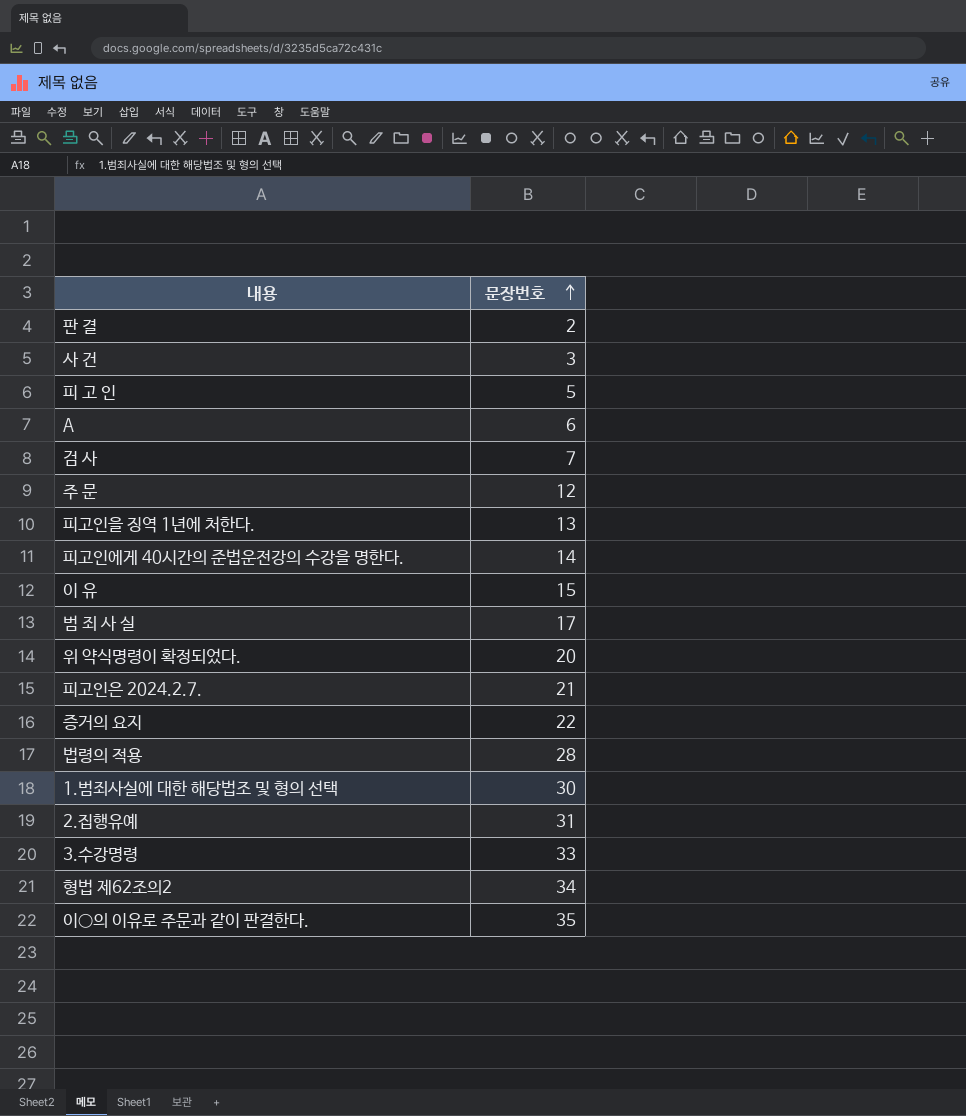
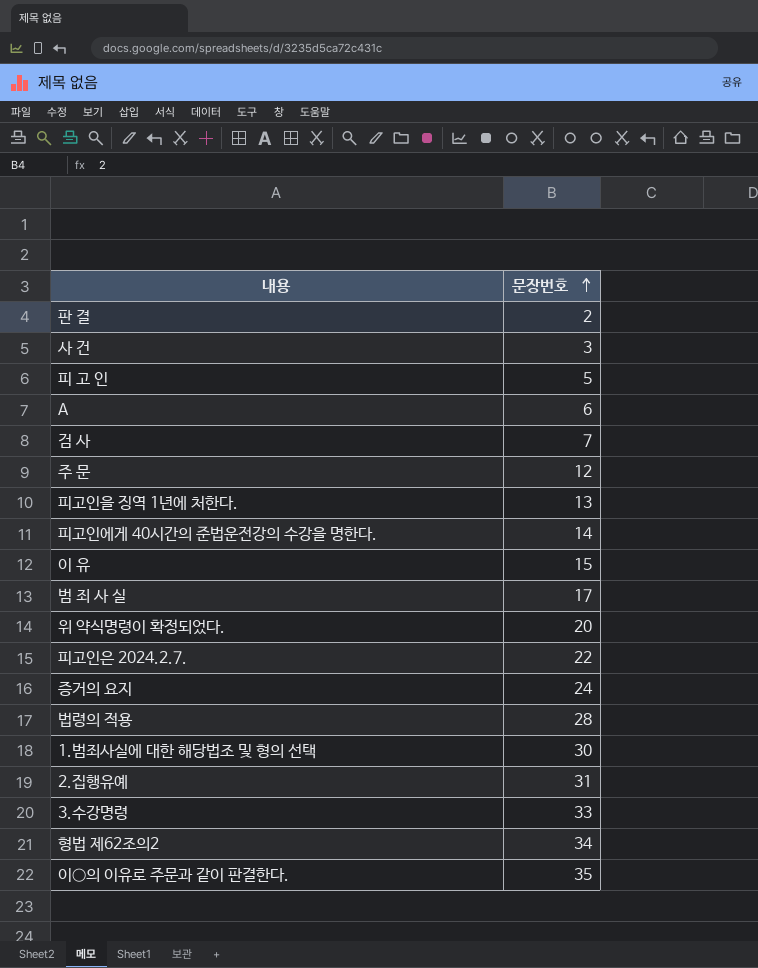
피고인은 2024.2.7. | 문장번호: 21 -> 22
증거의 요지 | 문장번호: 22 -> 24

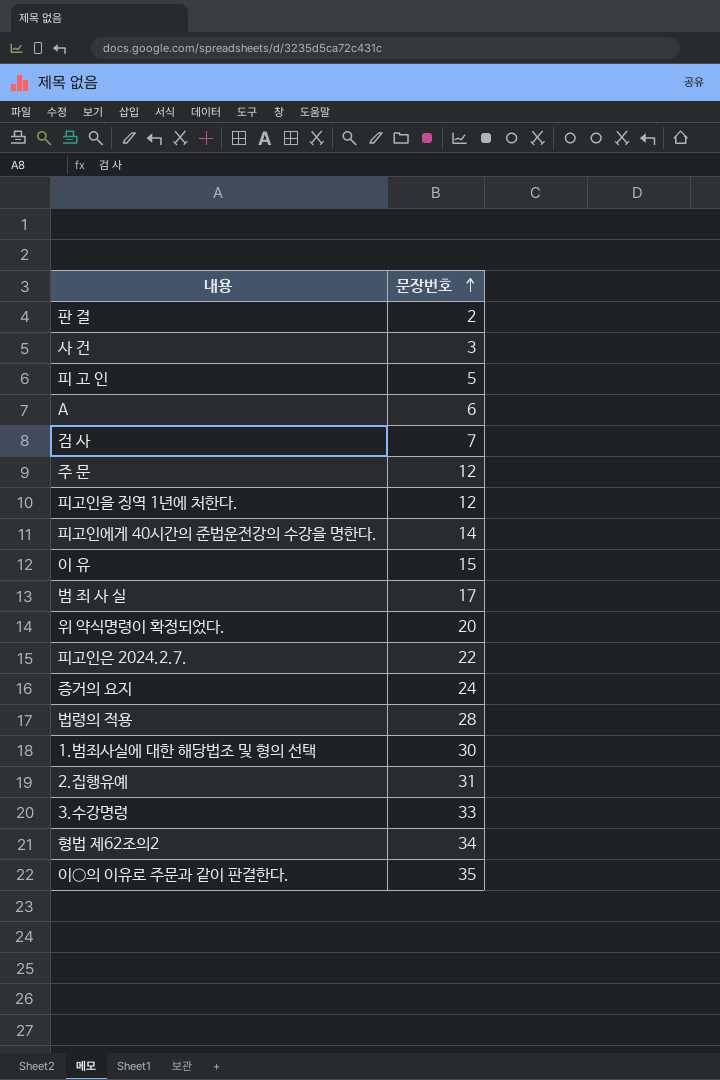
피고인을 징역 1년에 처한다. | 문장번호: 13 -> 12

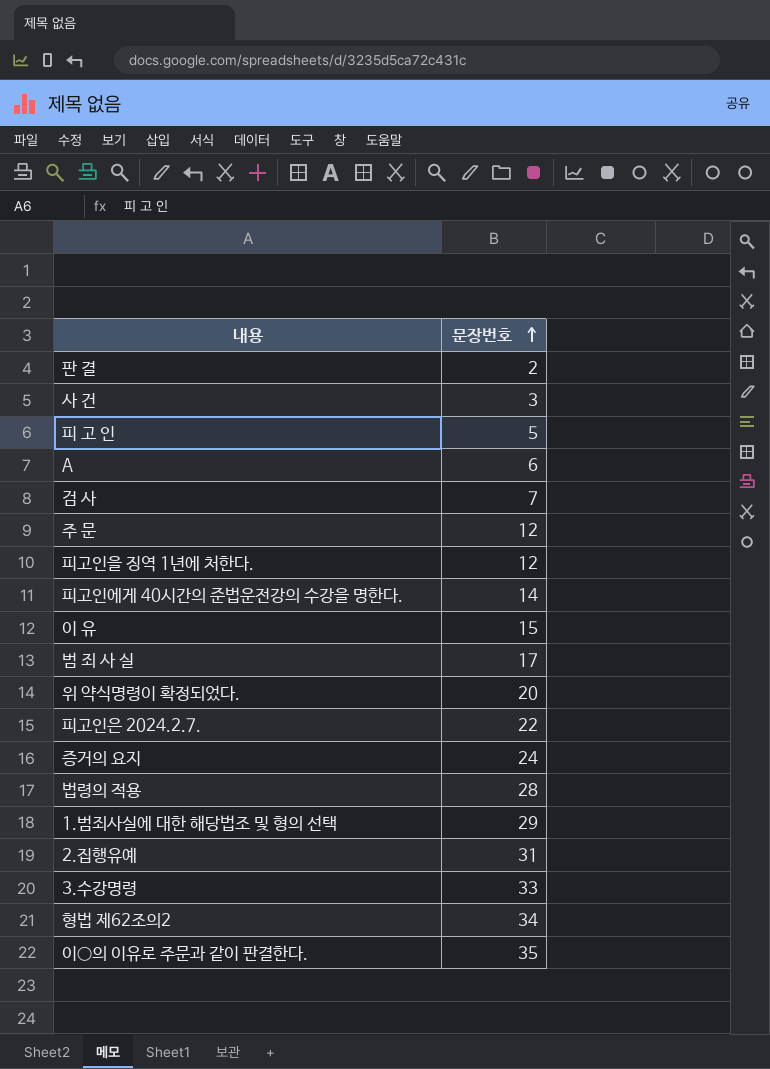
1.범죄사실에 대한 해당법조 및 형의 선택 | 문장번호: 30 -> 29

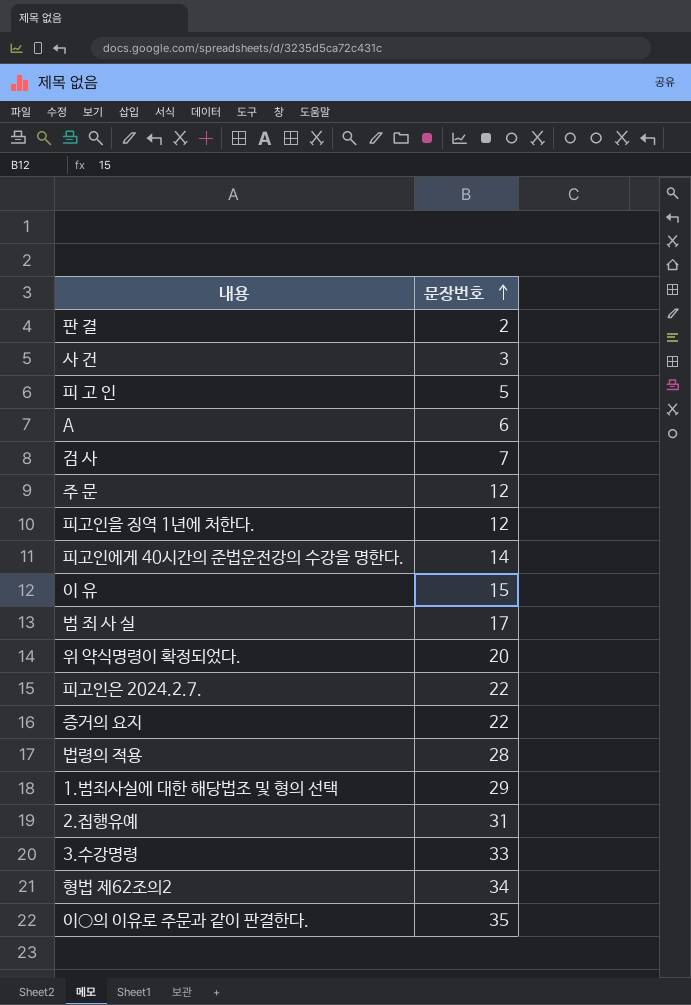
증거의 요지 | 문장번호: 24 -> 22

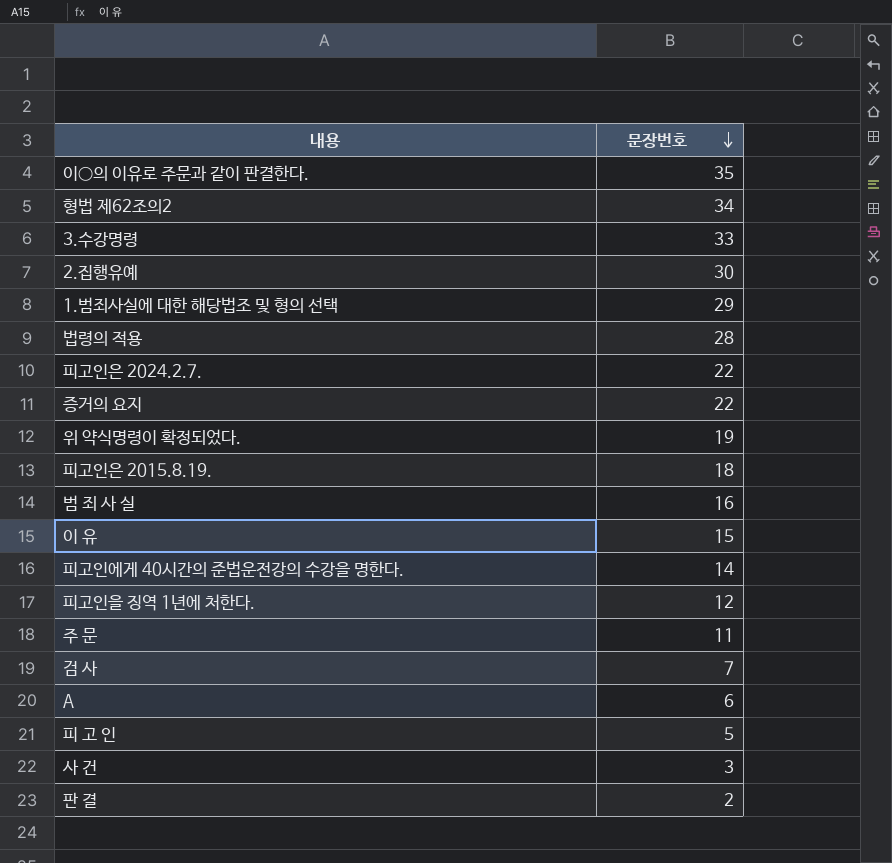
row order: 문장번호 ascending -> 문장번호 descending
2.집행유예 | 문장번호: 31 -> 30
위 약식명령이 확정되었다. | 문장번호: 20 -> 19
row 피고인은 2015.8.19.: none -> 18
범 죄 사 실 | 문장번호: 17 -> 16
주 문 | 문장번호: 12 -> 11

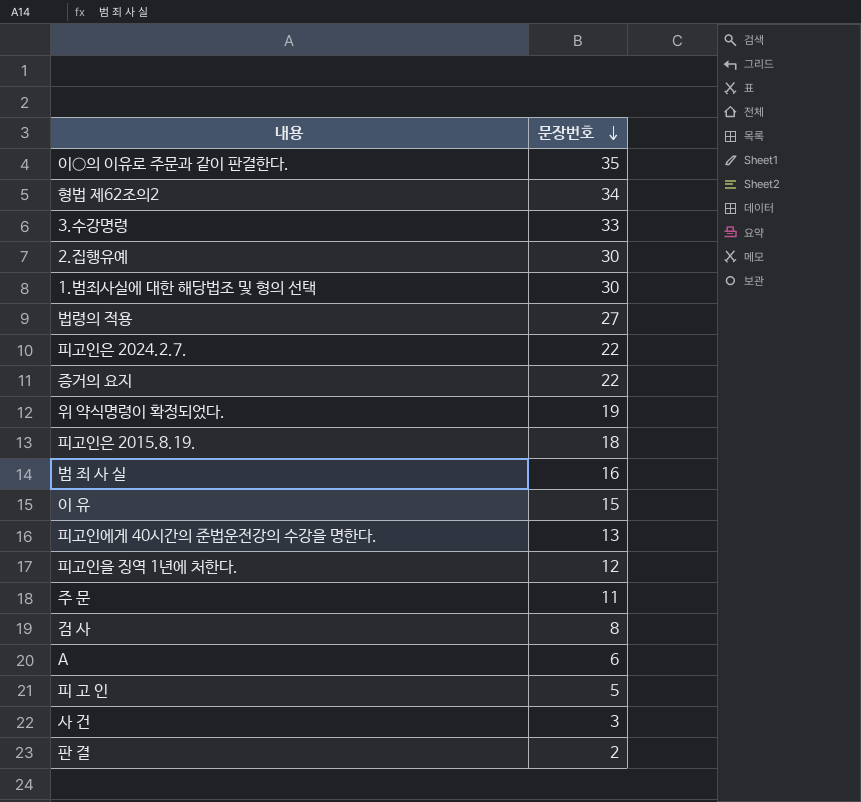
1.범죄사실에 대한 해당법조 및 형의 선택 | 문장번호: 29 -> 30
법령의 적용 | 문장번호: 28 -> 27
피고인에게 40시간의 준법운전강의 수강을 명한다. | 문장번호: 14 -> 13
검 사 | 문장번호: 7 -> 8

